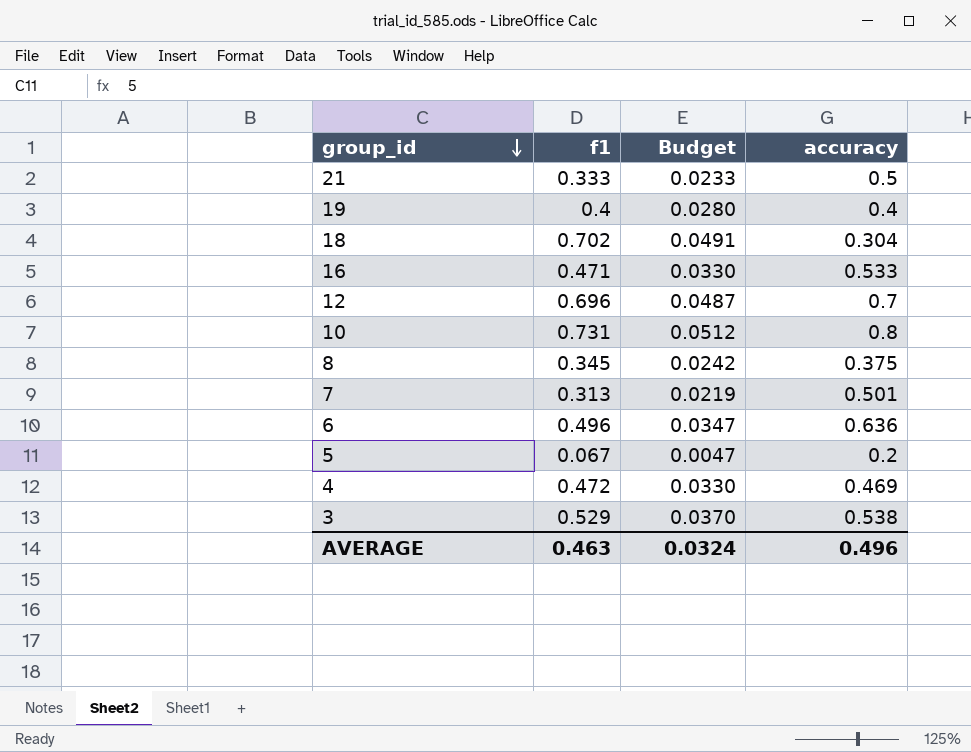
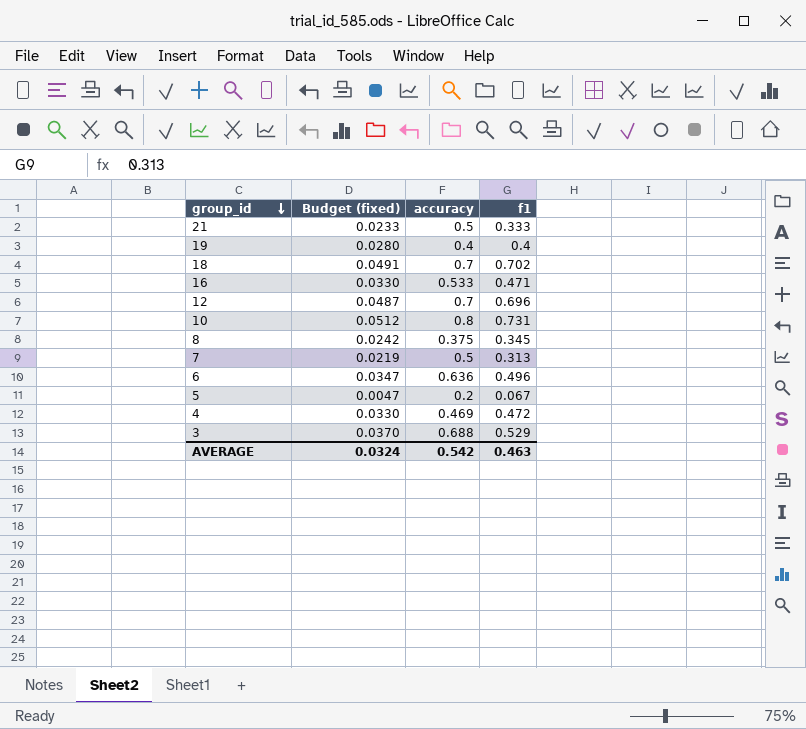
column name: Budget -> Budget (fixed)
column f1 | position: 2 -> 4
18 | accuracy: 0.304 -> 0.7
7 | accuracy: 0.501 -> 0.5
3 | accuracy: 0.538 -> 0.688
AVERAGE | accuracy: 0.496 -> 0.542

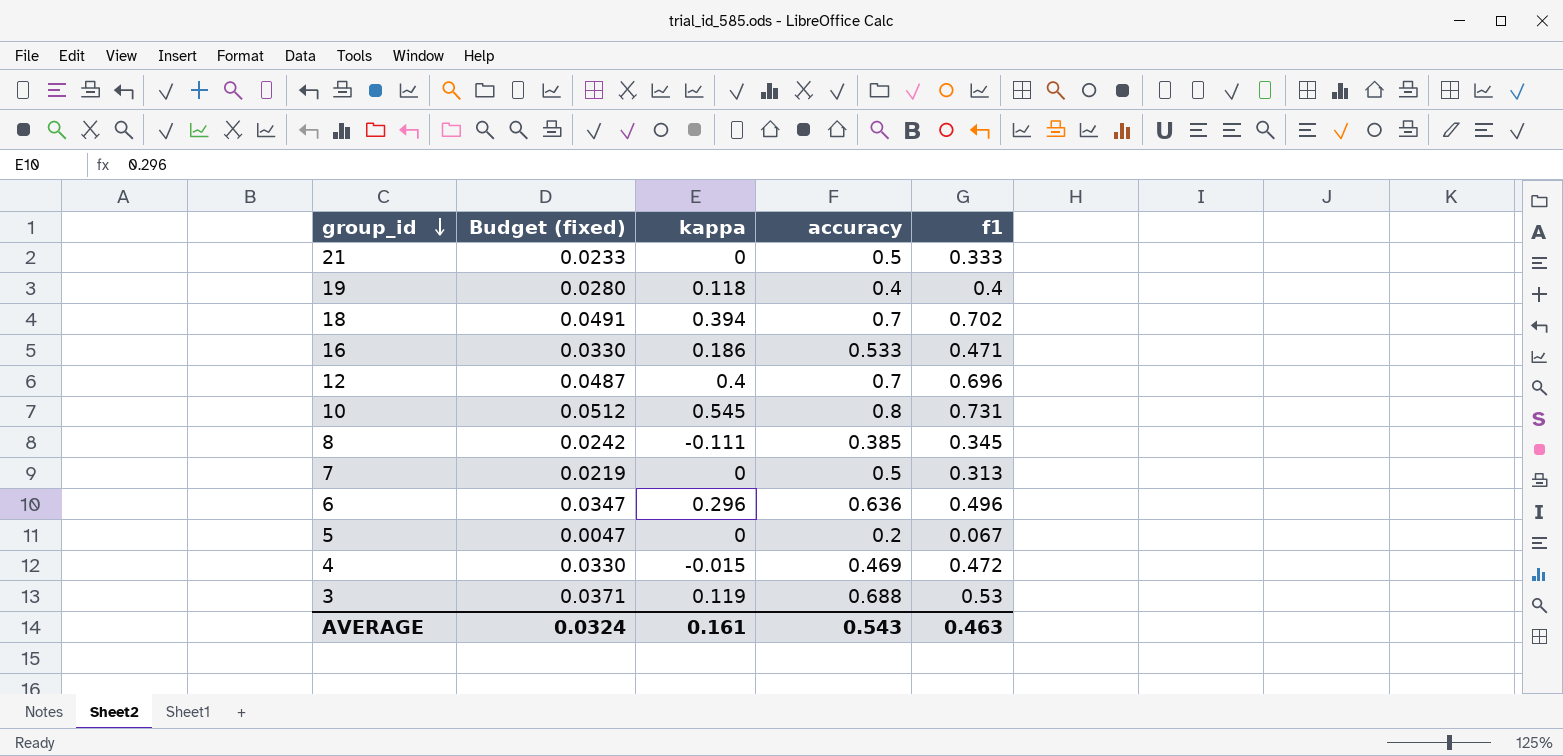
column kappa | position: none -> 3
8 | accuracy: 0.375 -> 0.385
3 | Budget (fixed): 0.0370 -> 0.0371
3 | f1: 0.529 -> 0.53
AVERAGE | accuracy: 0.542 -> 0.543

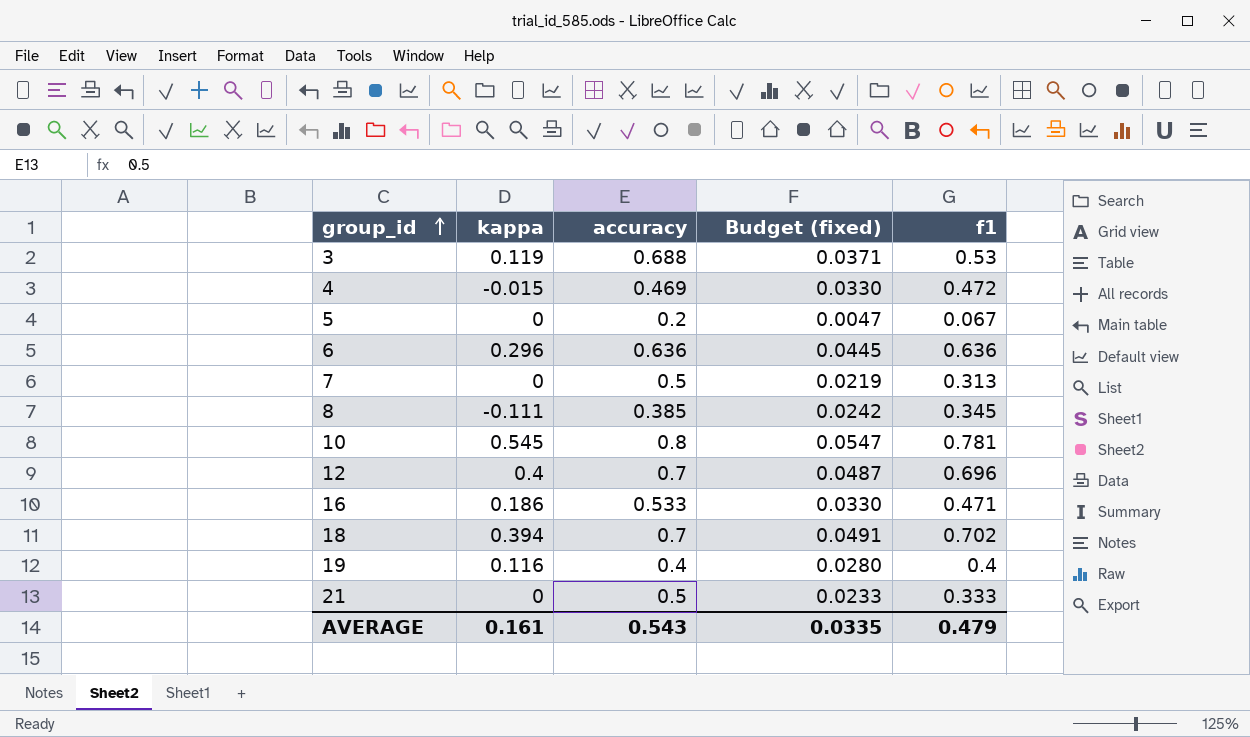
row order: group_id descending -> group_id ascending
column Budget (fixed) | position: 2 -> 4
6 | Budget (fixed): 0.0347 -> 0.0445
6 | f1: 0.496 -> 0.636
10 | Budget (fixed): 0.0512 -> 0.0547
10 | f1: 0.731 -> 0.781
19 | kappa: 0.118 -> 0.116
AVERAGE | Budget (fixed): 0.0324 -> 0.0335
AVERAGE | f1: 0.463 -> 0.479

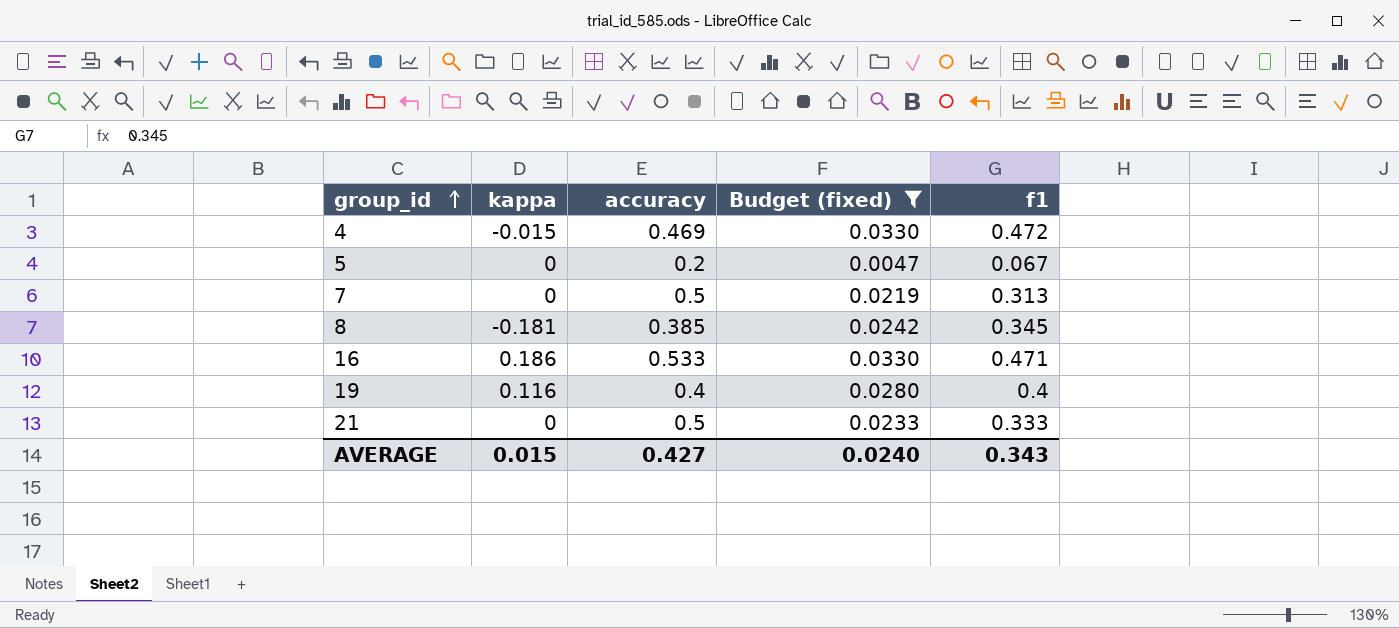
filter: none -> Budget (fixed) <= 0.0330
8 | kappa: -0.111 -> -0.181
AVERAGE | kappa: 0.161 -> 0.015
AVERAGE | accuracy: 0.543 -> 0.427
AVERAGE | Budget (fixed): 0.0335 -> 0.0240
AVERAGE | f1: 0.479 -> 0.343

